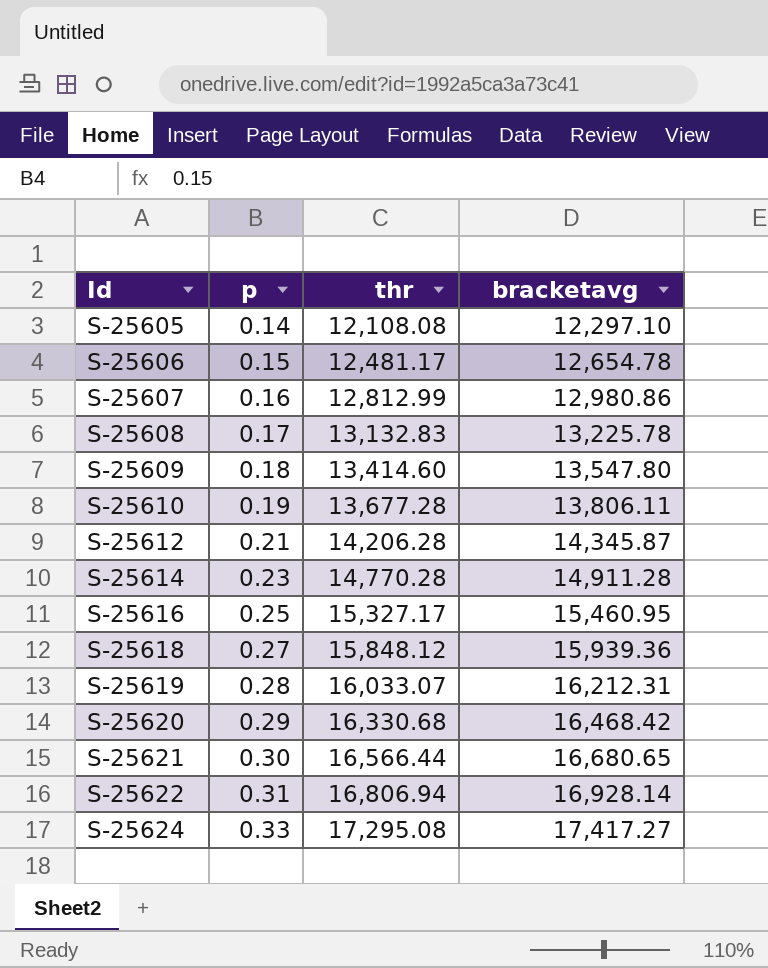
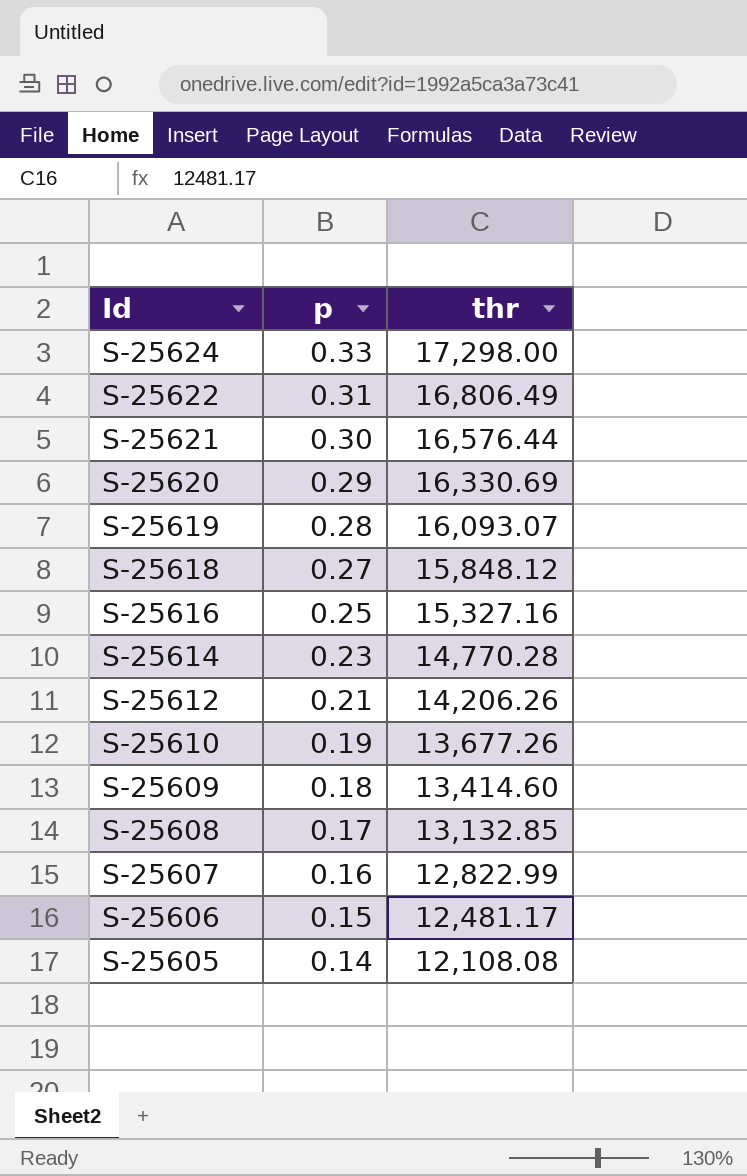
row order: Id ascending -> Id descending
column bracketavg | position: 4 -> none
S-25624 | thr: 17,295.08 -> 17,298.00
S-25622 | thr: 16,806.94 -> 16,806.49
S-25621 | thr: 16,566.44 -> 16,576.44
S-25620 | thr: 16,330.68 -> 16,330.69
S-25619 | thr: 16,033.07 -> 16,093.07
S-25616 | thr: 15,327.17 -> 15,327.16
S-25612 | thr: 14,206.28 -> 14,206.26
S-25610 | thr: 13,677.28 -> 13,677.26
S-25608 | thr: 13,132.83 -> 13,132.85
S-25607 | thr: 12,812.99 -> 12,822.99

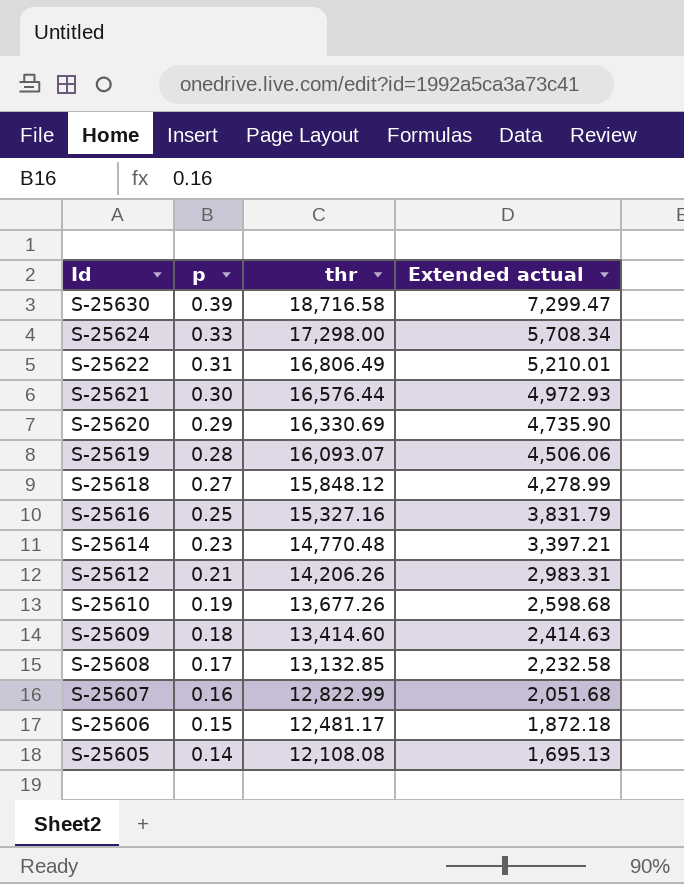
column Extended actual | formula: none -> [p] * [thr]
row S-25630: none -> 0.39 | 18,716.58 | 7,299.47
S-25614 | thr: 14,770.28 -> 14,770.48

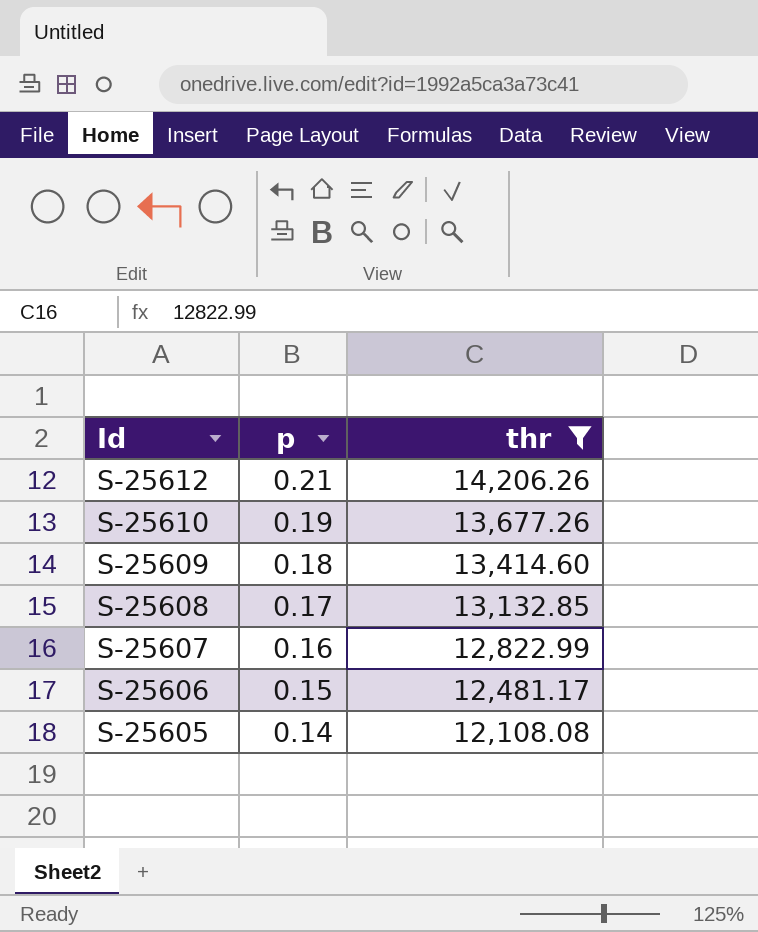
filter: none -> thr <= 14,206.26
column Extended actual | formula: [p] * [thr] -> none

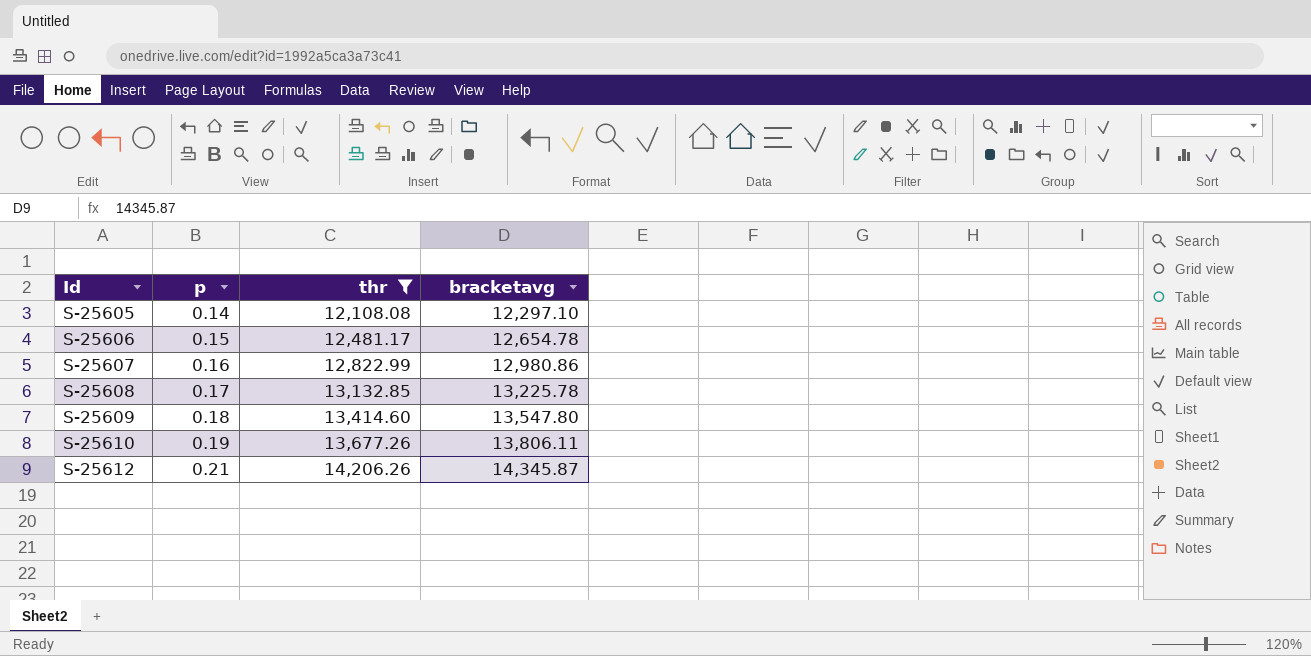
row order: Id descending -> Id ascending
column bracketavg | position: none -> 4

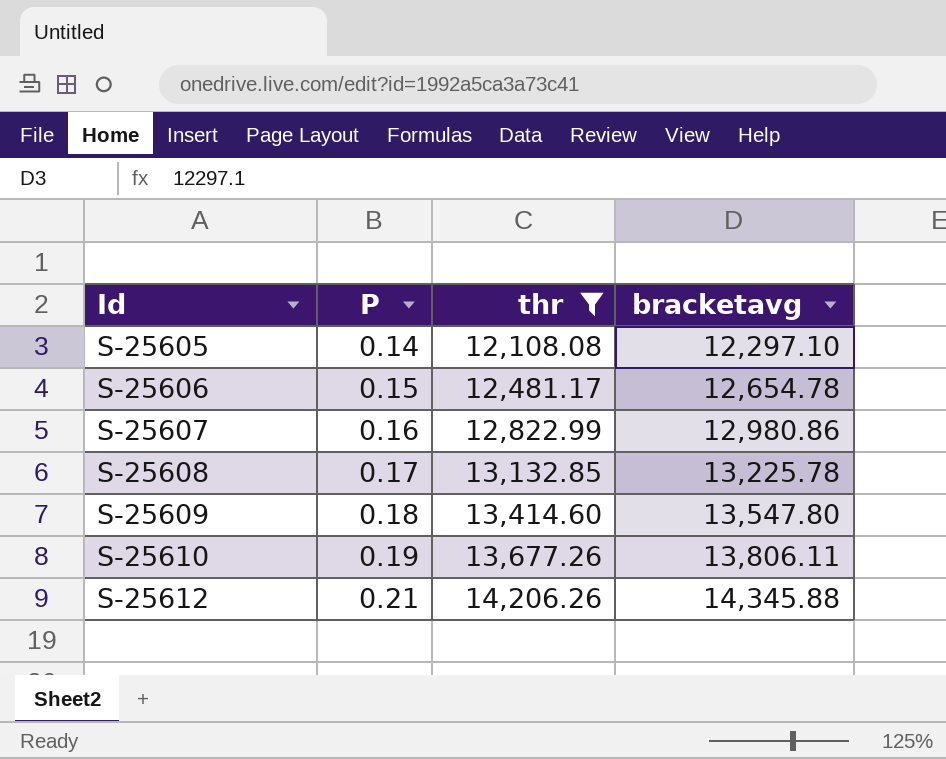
column name: p -> P
S-25612 | bracketavg: 14,345.87 -> 14,345.88

